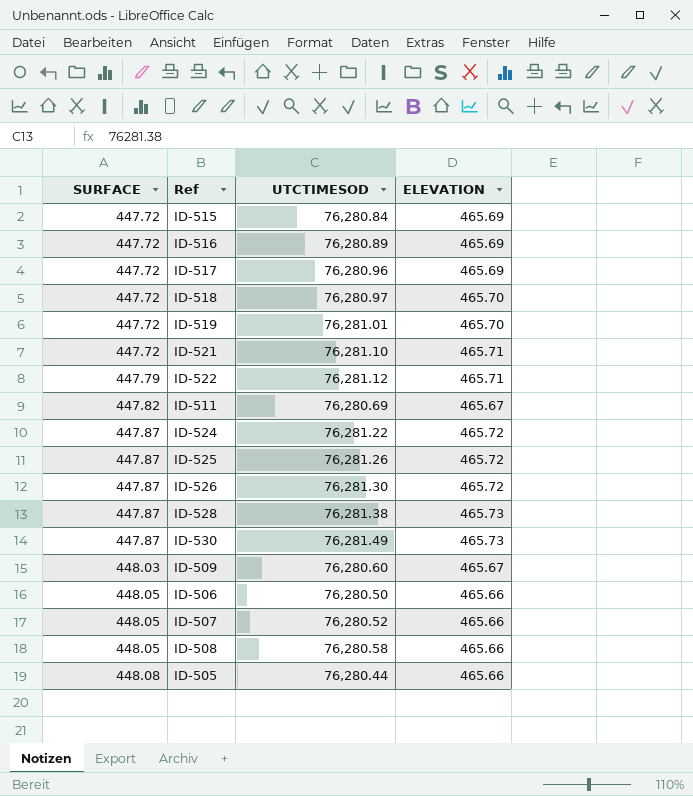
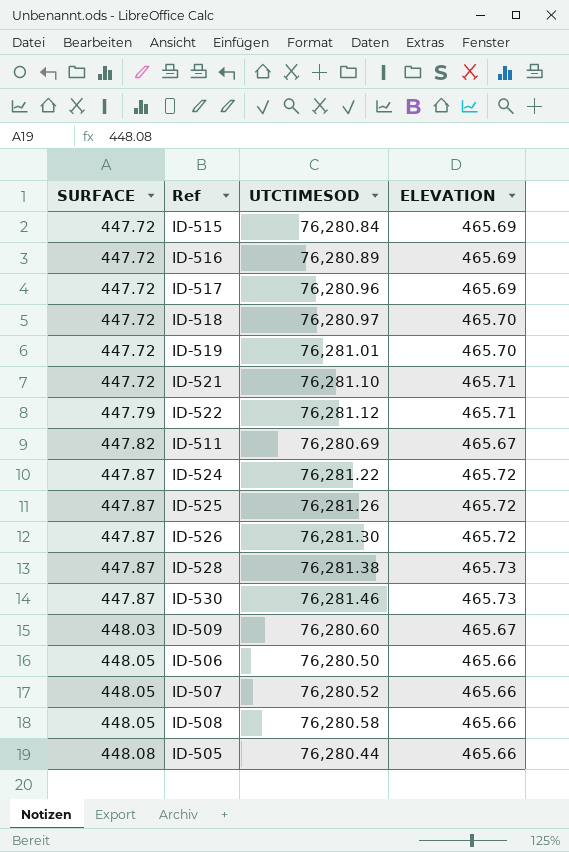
ID-530 | UTCTIMESOD: 76,281.49 -> 76,281.46

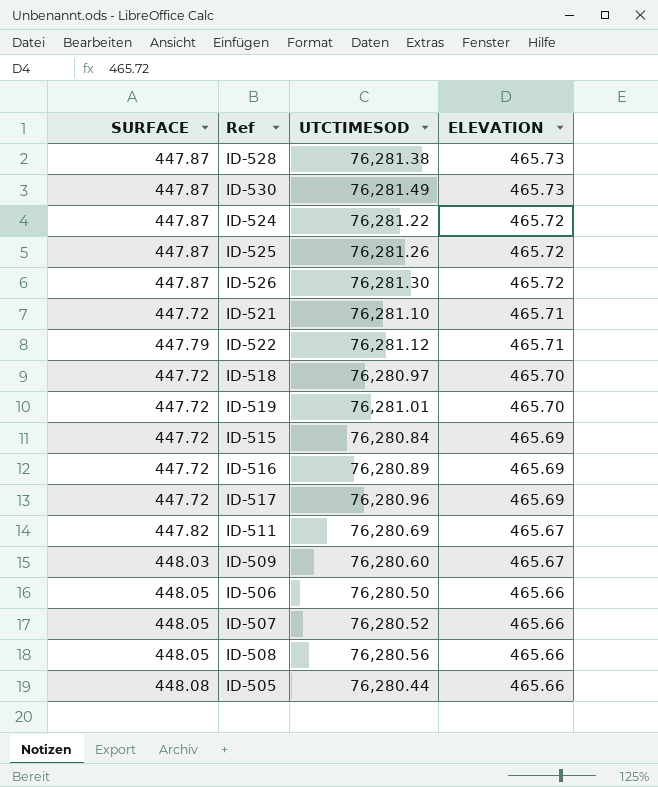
row order: SURFACE ascending -> ELEVATION descending
ID-530 | UTCTIMESOD: 76,281.46 -> 76,281.49
ID-508 | UTCTIMESOD: 76,280.58 -> 76,280.56

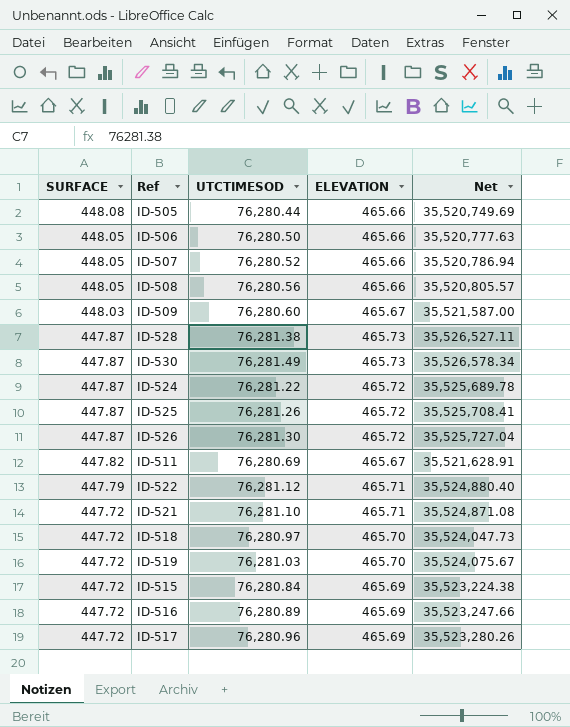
row order: ELEVATION descending -> SURFACE descending
column Net | formula: none -> [UTCTIMESOD] * [ELEVATION]
ID-519 | UTCTIMESOD: 76,281.01 -> 76,281.03

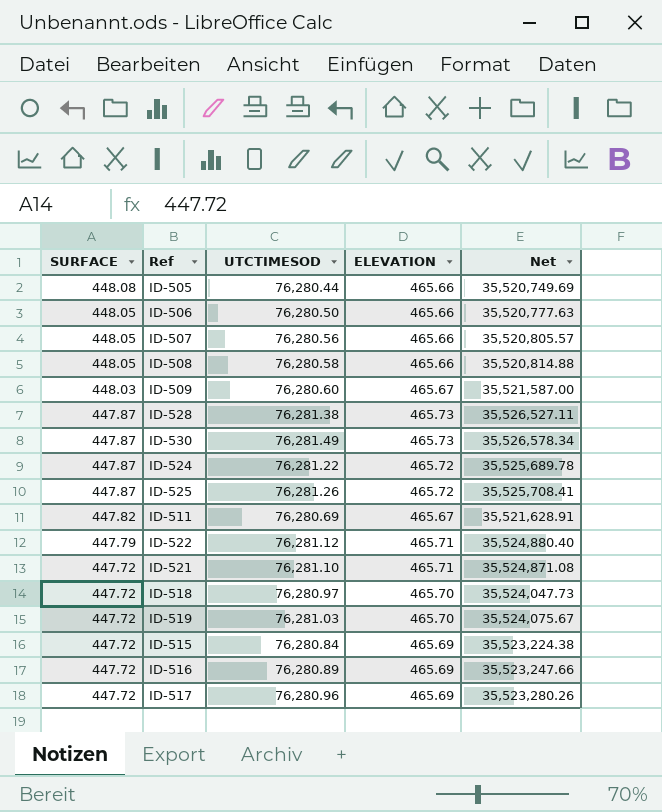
row ID-526: 447.87 | 76,281.30 | 465.72 | 35,525,727.04 -> none
ID-507 | UTCTIMESOD: 76,280.52 -> 76,280.56
ID-507 | Net: 35,520,786.94 -> 35,520,805.57
ID-508 | UTCTIMESOD: 76,280.56 -> 76,280.58
ID-508 | Net: 35,520,805.57 -> 35,520,814.88

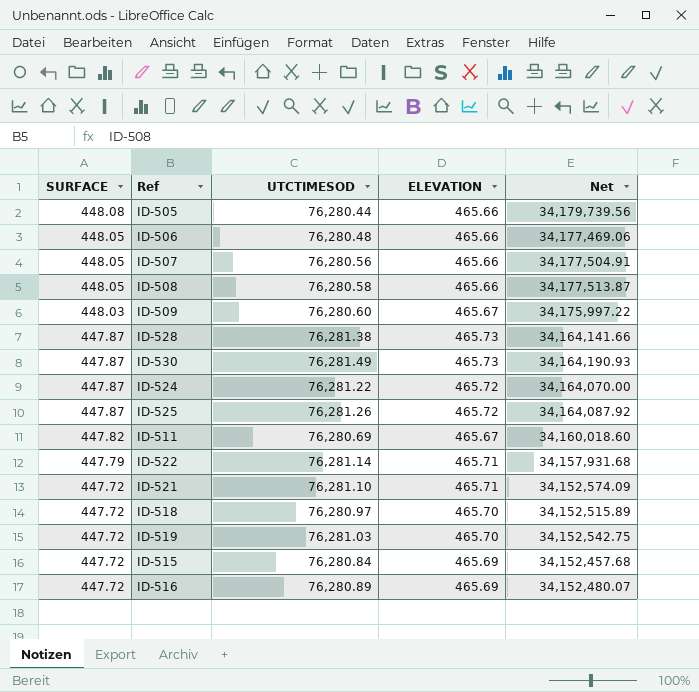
column Net | formula: [UTCTIMESOD] * [ELEVATION] -> [SURFACE] * [UTCTIMESOD]
row ID-517: 447.72 | 76,280.96 | 465.69 | 35,523,280.26 -> none
ID-506 | UTCTIMESOD: 76,280.50 -> 76,280.48
ID-522 | UTCTIMESOD: 76,281.12 -> 76,281.14

